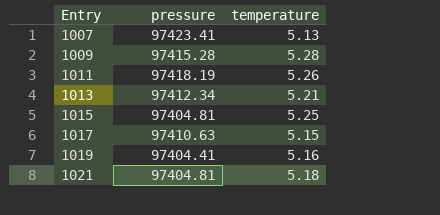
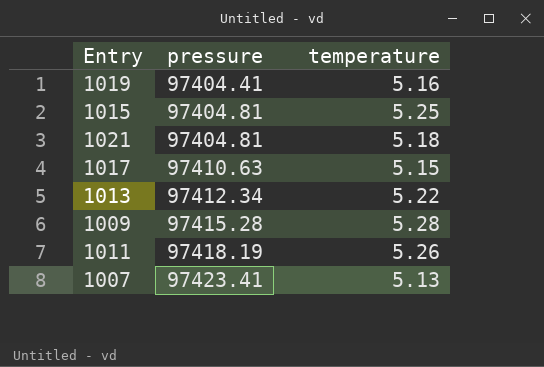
row order: Entry ascending -> pressure ascending
1013 | temperature: 5.21 -> 5.22

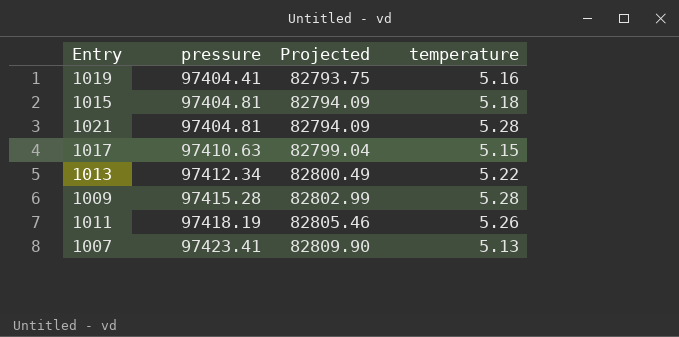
column Projected | formula: none -> [pressure] * 0.85
1015 | temperature: 5.25 -> 5.18
1021 | temperature: 5.18 -> 5.28

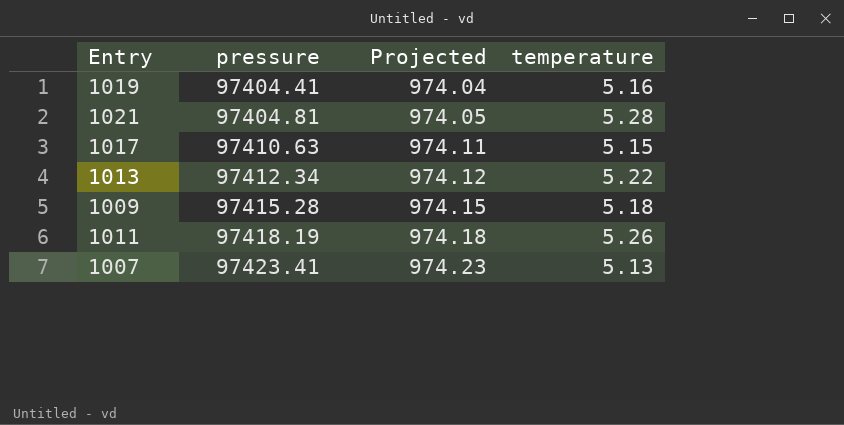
column Projected | formula: [pressure] * 0.85 -> [pressure] * 0.01
row 1015: 97404.81 | 82794.09 | 5.18 -> none
1009 | temperature: 5.28 -> 5.18

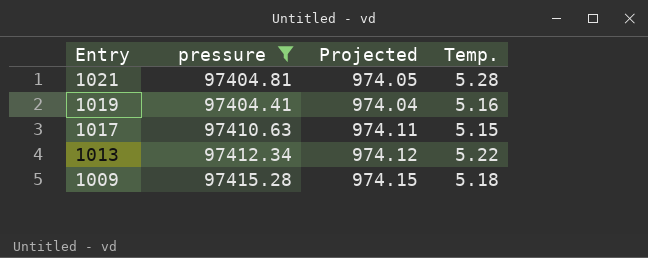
filter: none -> pressure <= 97415.28
row order: pressure ascending -> Entry descending
column name: temperature -> Temp.

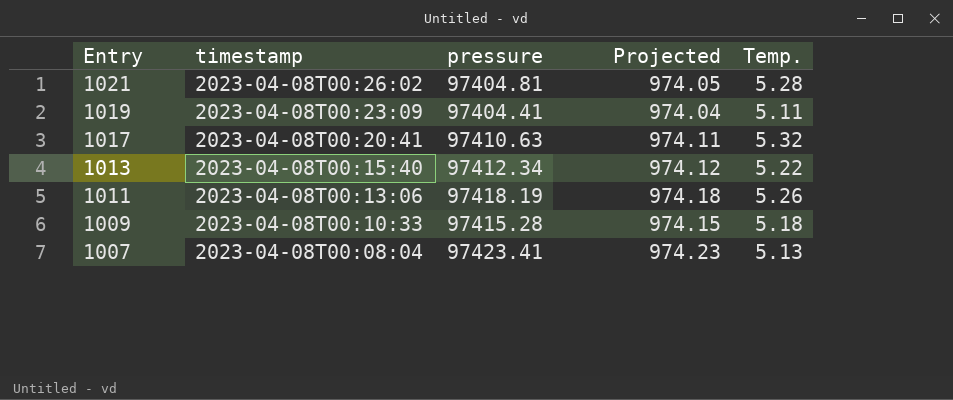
filter: pressure <= 97415.28 -> none
column timestamp | position: none -> 2
1019 | Temp.: 5.16 -> 5.11
1017 | Temp.: 5.15 -> 5.32

